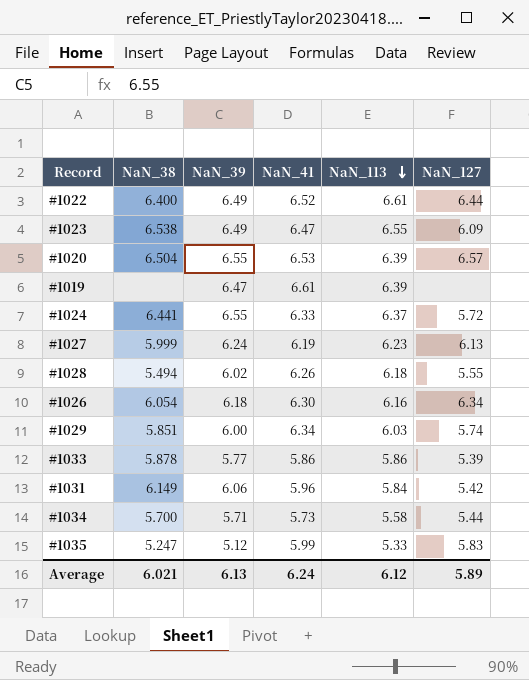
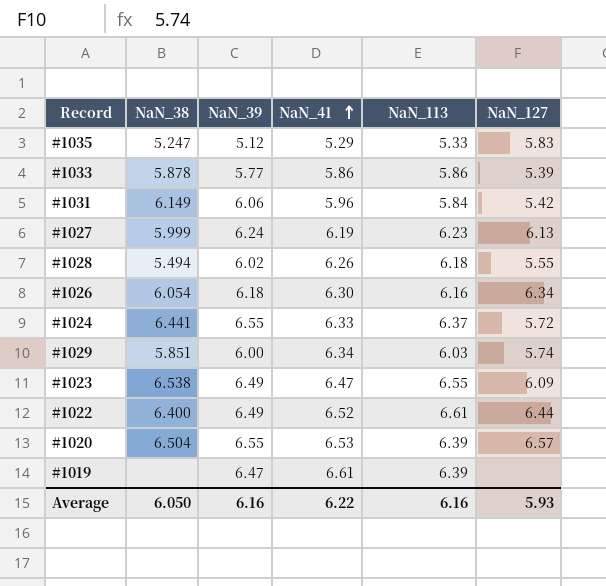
row order: NaN_113 descending -> NaN_41 ascending
row #1034: 5.700 | 5.71 | 5.73 | 5.58 | 5.44 -> none
#1035 | NaN_41: 5.99 -> 5.29
Average | NaN_38: 6.021 -> 6.050
Average | NaN_39: 6.13 -> 6.16
Average | NaN_41: 6.24 -> 6.22
Average | NaN_113: 6.12 -> 6.16
Average | NaN_127: 5.89 -> 5.93

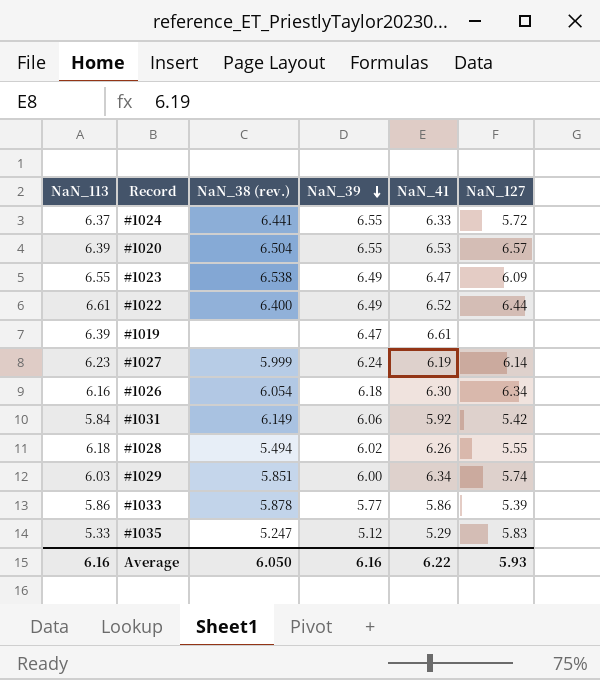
row order: NaN_41 ascending -> NaN_39 descending
column NaN_113 | position: 5 -> 1
column name: NaN_38 -> NaN_38 (rev.)
#1027 | NaN_127: 6.13 -> 6.14
#1031 | NaN_41: 5.96 -> 5.92

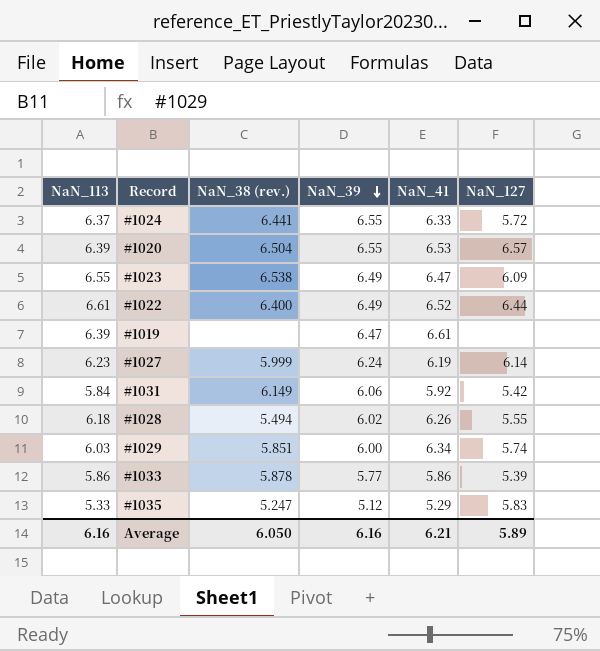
row #1026: 6.16 | 6.054 | 6.18 | 6.30 | 6.34 -> none
Average | NaN_41: 6.22 -> 6.21
Average | NaN_127: 5.93 -> 5.89

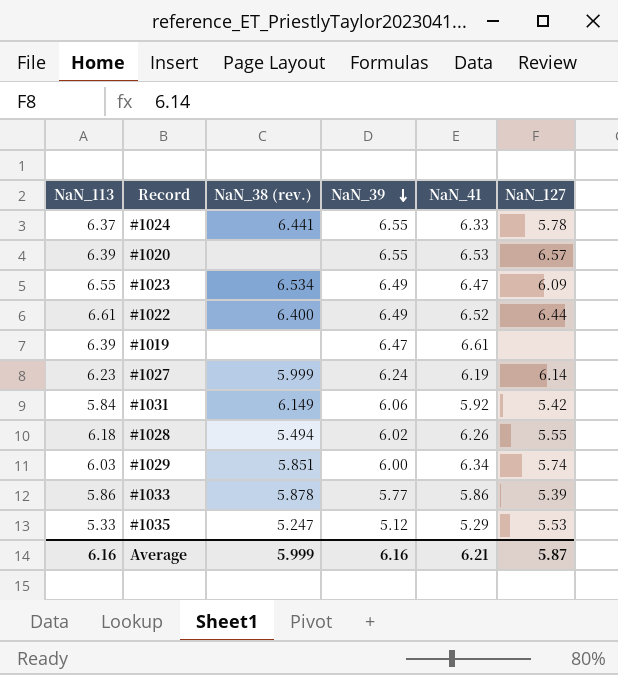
#1024 | NaN_127: 5.72 -> 5.78
#1020 | NaN_38 (rev.): 6.504 -> none
#1023 | NaN_38 (rev.): 6.538 -> 6.534
#1035 | NaN_127: 5.83 -> 5.53
Average | NaN_38 (rev.): 6.050 -> 5.999
Average | NaN_127: 5.89 -> 5.87

